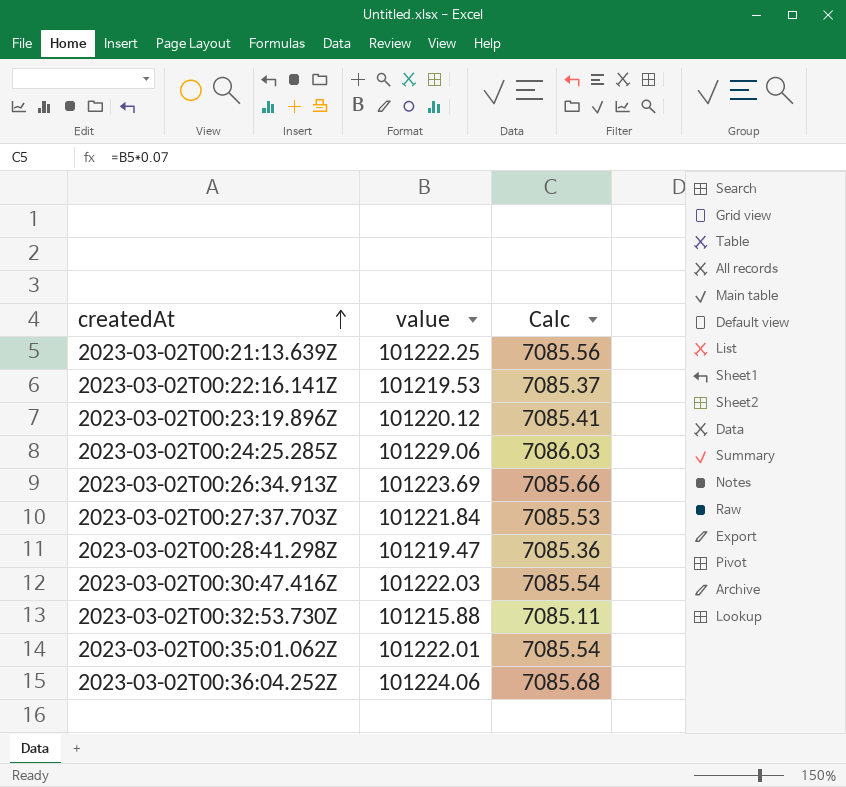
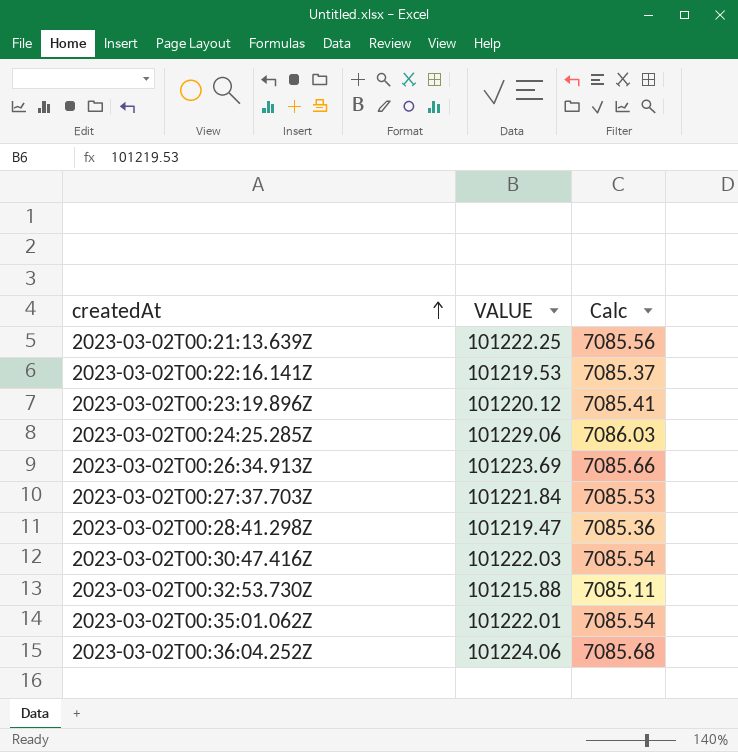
column name: value -> VALUE

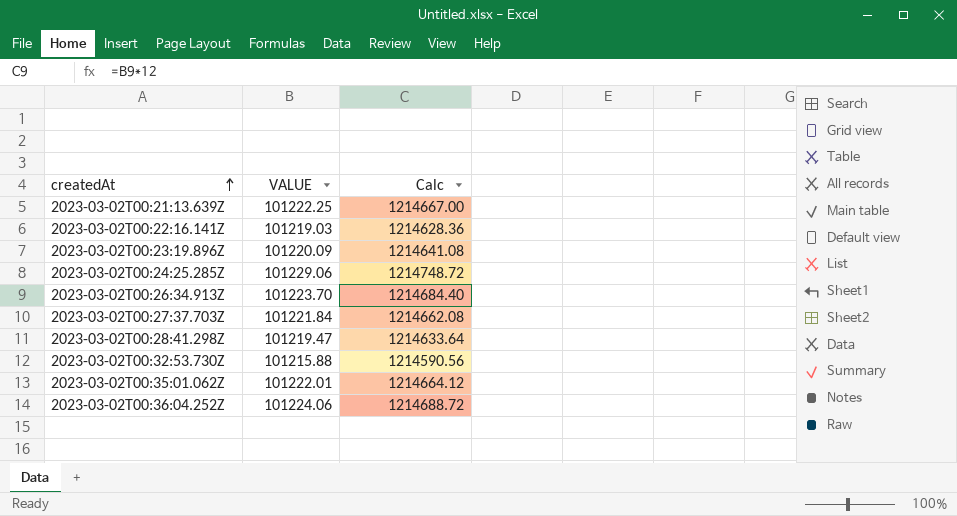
column Calc | formula: [VALUE] * 0.07 -> [VALUE] * 12
row 2023-03-02T00:30:47.416Z: 101222.03 | 7085.54 -> none
2023-03-02T00:22:16.141Z | VALUE: 101219.53 -> 101219.03
2023-03-02T00:23:19.896Z | VALUE: 101220.12 -> 101220.09
2023-03-02T00:26:34.913Z | VALUE: 101223.69 -> 101223.70

